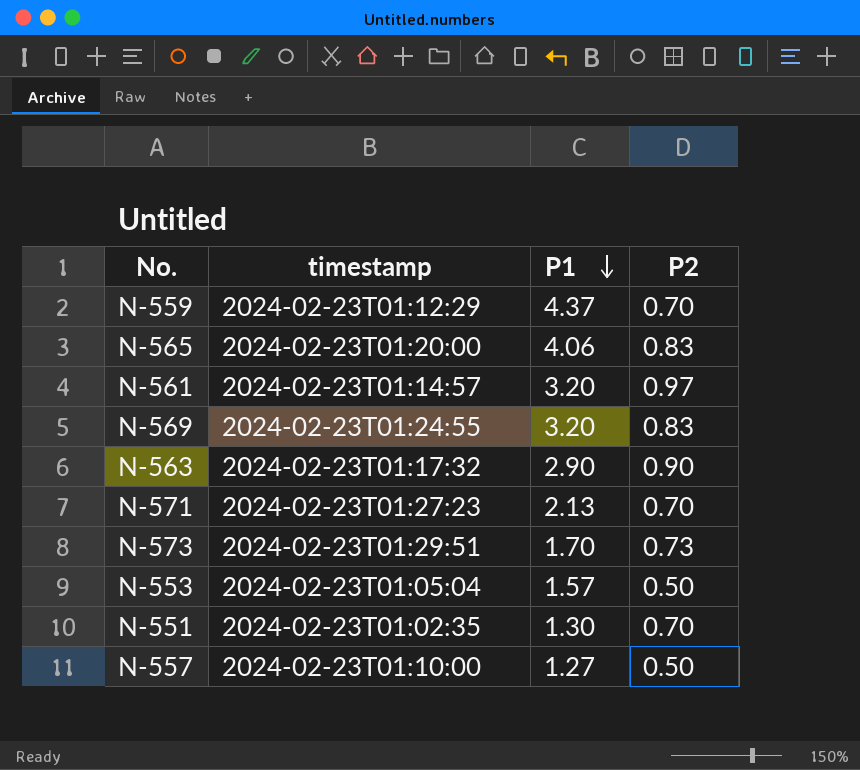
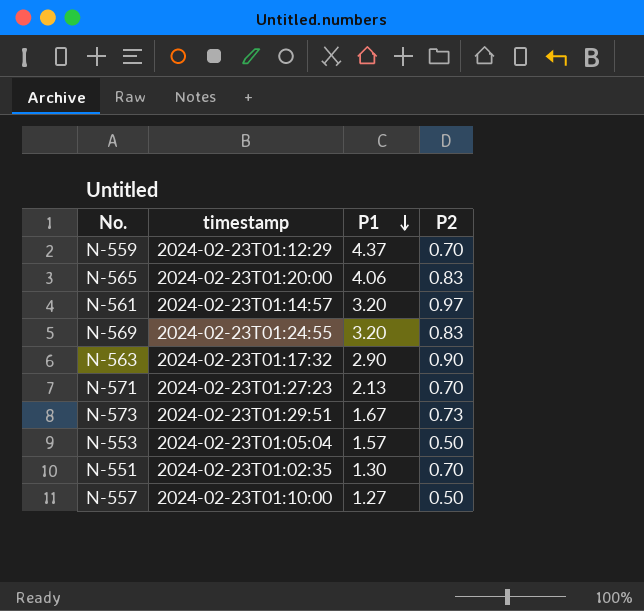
N-573 | P1: 1.70 -> 1.67

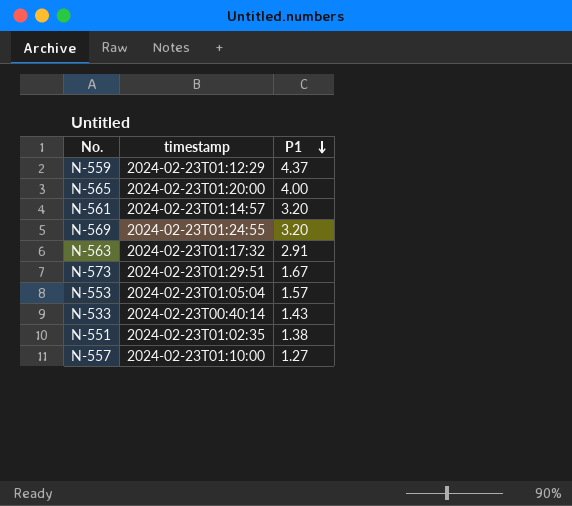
column P2 | position: 4 -> none
row N-571: 2024-02-23T01:27:23 | 2.13 | 0.70 -> none
N-565 | P1: 4.06 -> 4.00
N-563 | P1: 2.90 -> 2.91
row N-533: none -> 2024-02-23T00:40:14 | 1.43
N-551 | P1: 1.30 -> 1.38

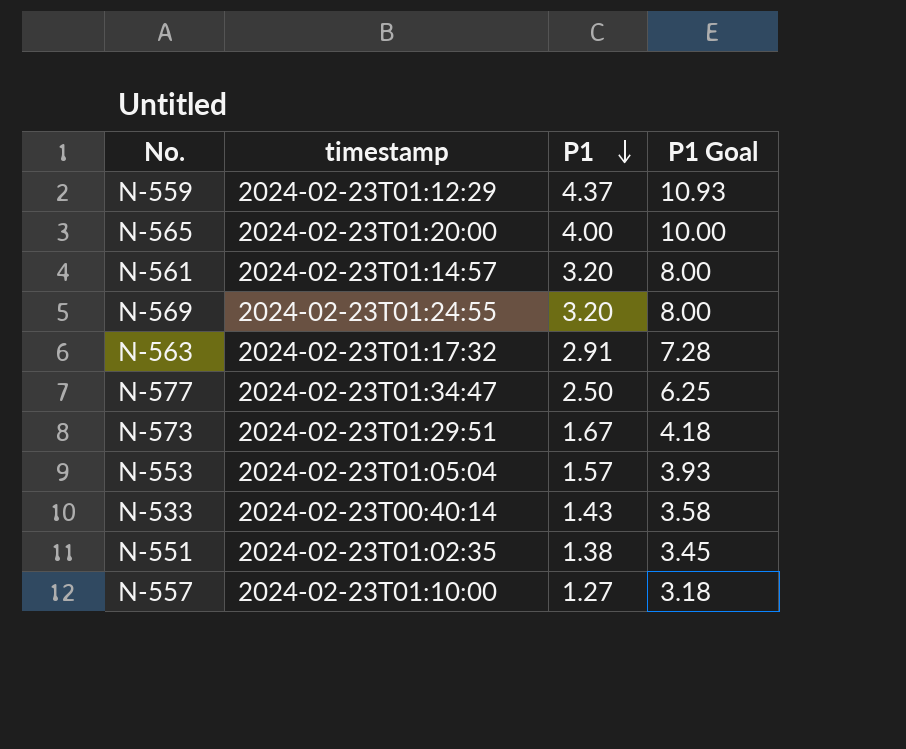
column P1 Goal | formula: none -> [P1] * 2.5
row N-577: none -> 2024-02-23T01:34:47 | 2.50 | 6.25

